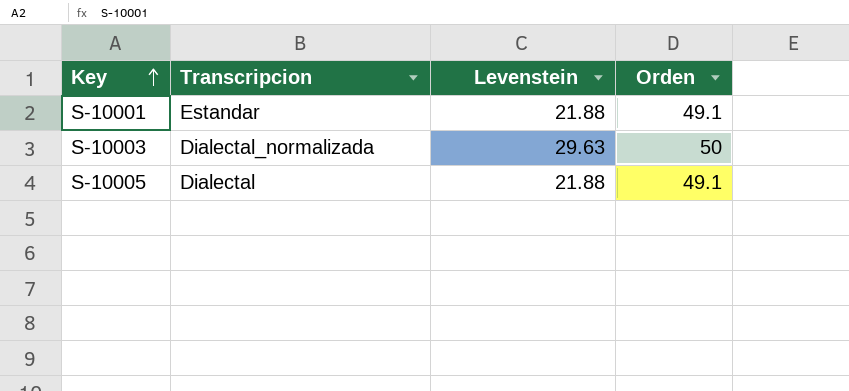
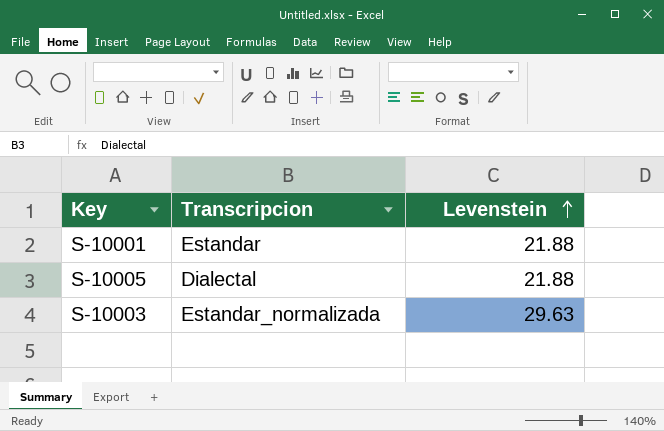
row order: Key ascending -> Levenstein ascending
column Orden | position: 4 -> none
S-10003 | Transcripcion: Dialectal_normalizada -> Estandar_normalizada

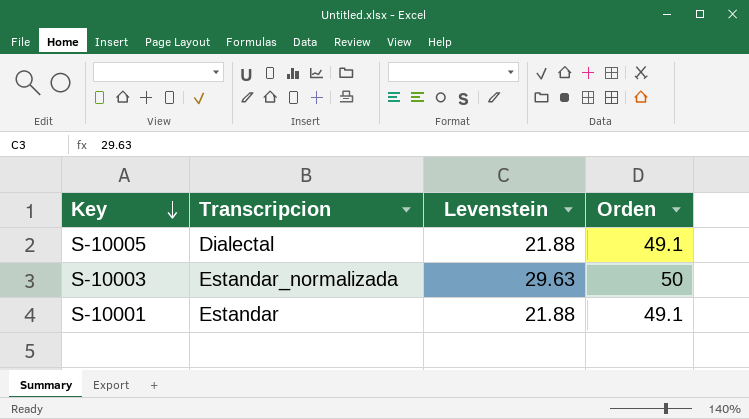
row order: Levenstein ascending -> Key descending
column Orden | position: none -> 4

